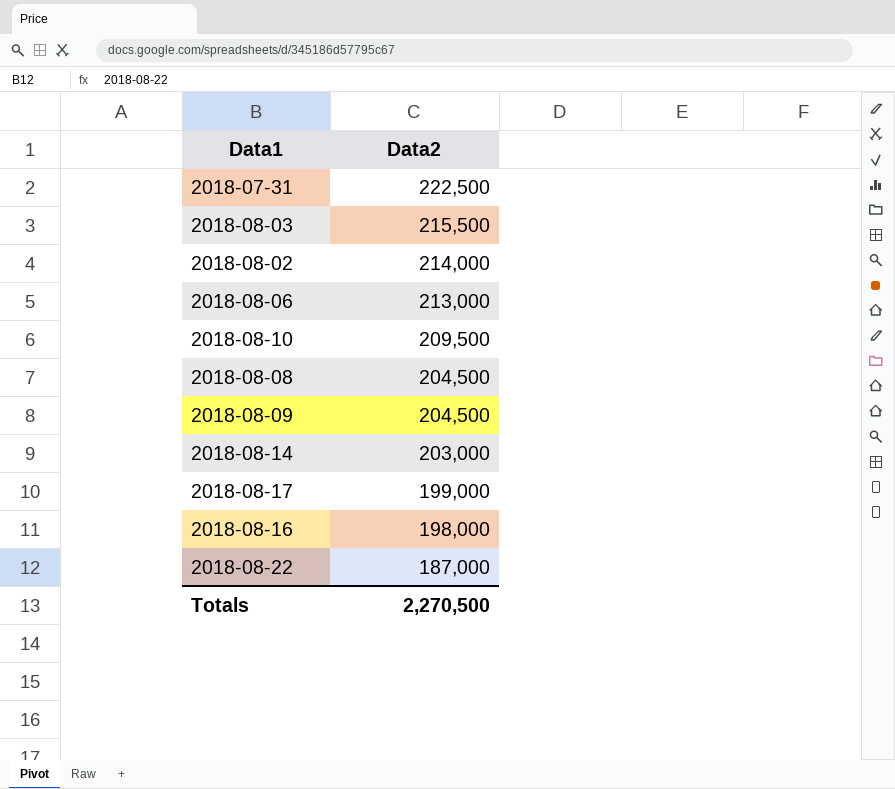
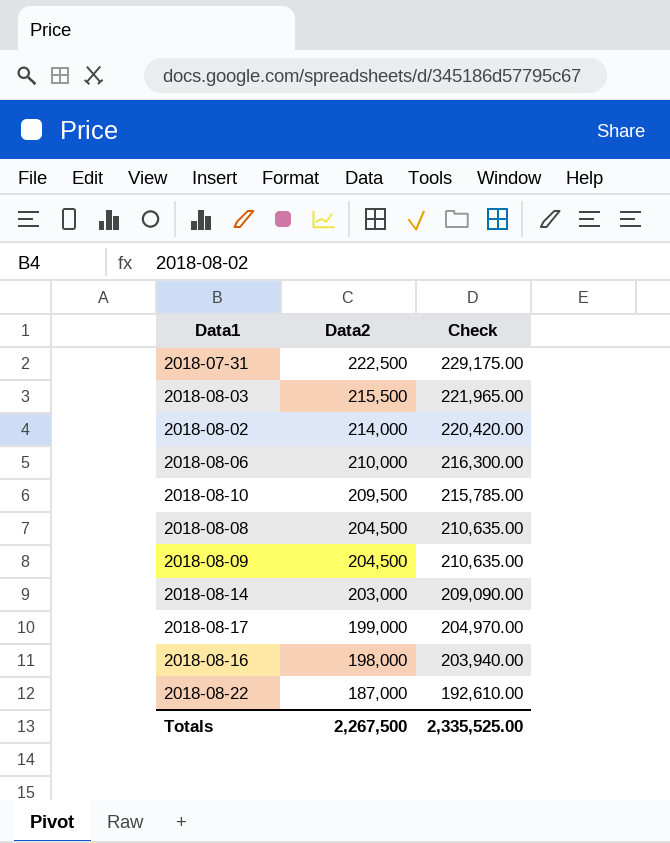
column Check | formula: none -> [Data2] * 1.03
2018-08-06 | Data2: 213,000 -> 210,000
Totals | Data2: 2,270,500 -> 2,267,500

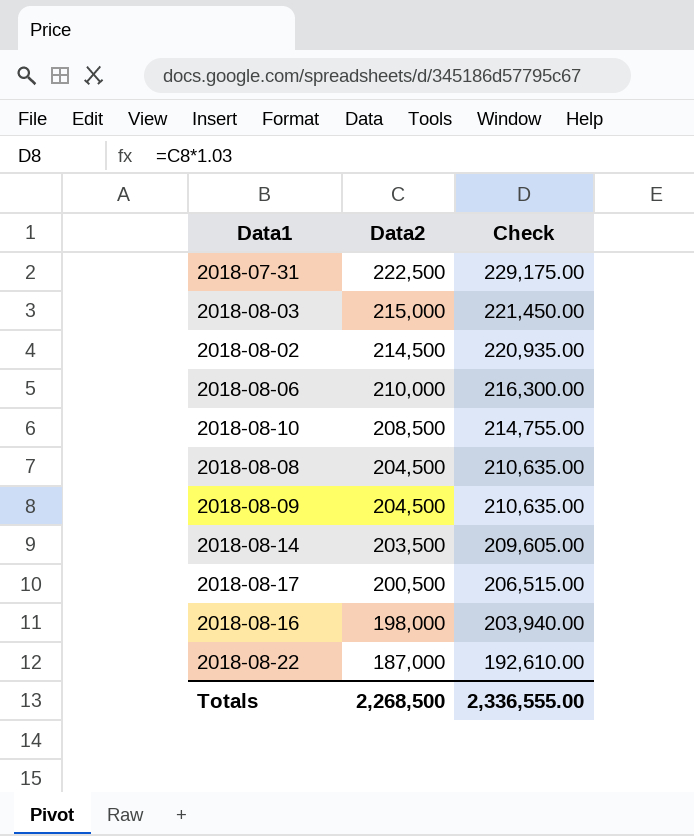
2018-08-03 | Data2: 215,500 -> 215,000
2018-08-03 | Check: 221,965.00 -> 221,450.00
2018-08-02 | Data2: 214,000 -> 214,500
2018-08-02 | Check: 220,420.00 -> 220,935.00
2018-08-10 | Data2: 209,500 -> 208,500
2018-08-10 | Check: 215,785.00 -> 214,755.00
2018-08-14 | Data2: 203,000 -> 203,500
2018-08-14 | Check: 209,090.00 -> 209,605.00
2018-08-17 | Data2: 199,000 -> 200,500
2018-08-17 | Check: 204,970.00 -> 206,515.00
Totals | Data2: 2,267,500 -> 2,268,500
Totals | Check: 2,335,525.00 -> 2,336,555.00

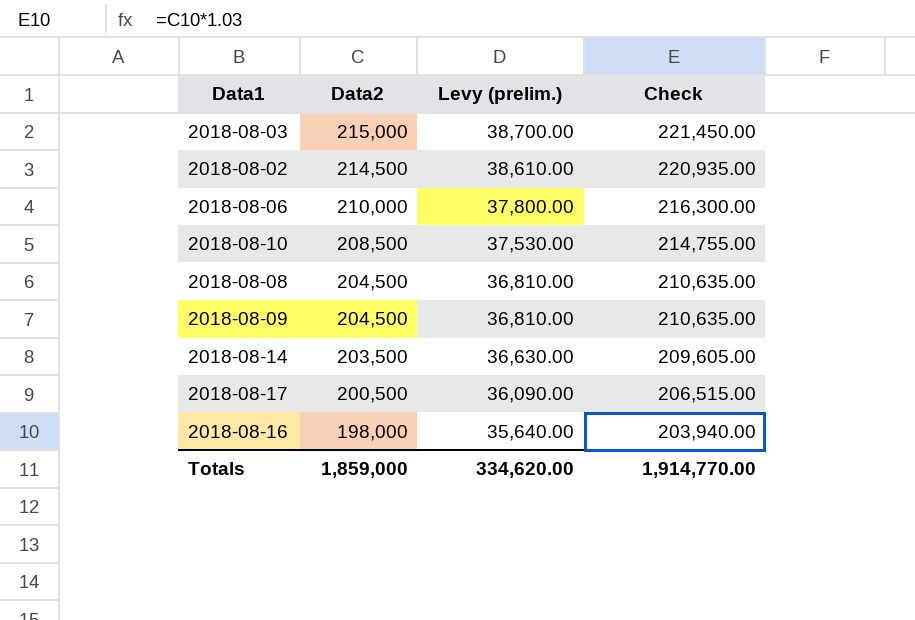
column Levy (prelim.) | formula: none -> [Data2] * 0.18
row 2018-07-31: 222,500 | 229,175.00 -> none
row 2018-08-22: 187,000 | 192,610.00 -> none
Totals | Data2: 2,268,500 -> 1,859,000
Totals | Check: 2,336,555.00 -> 1,914,770.00

